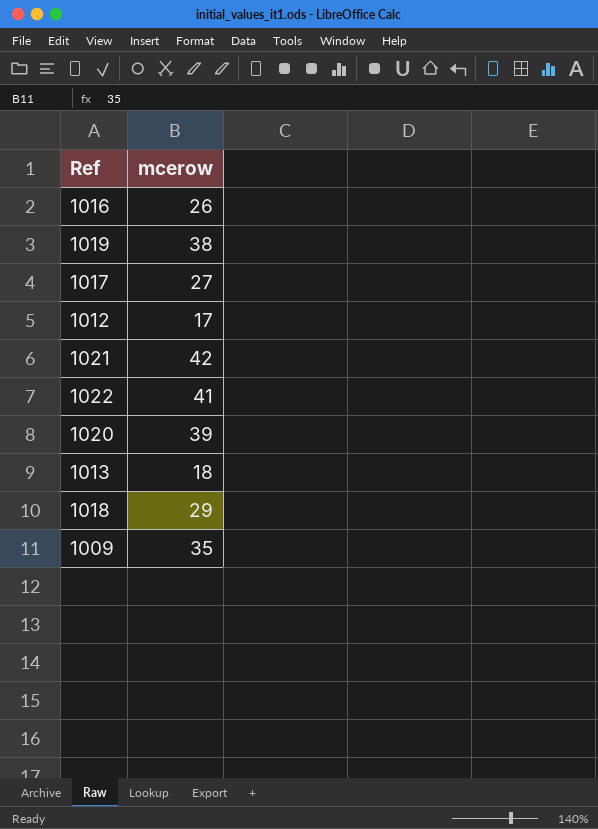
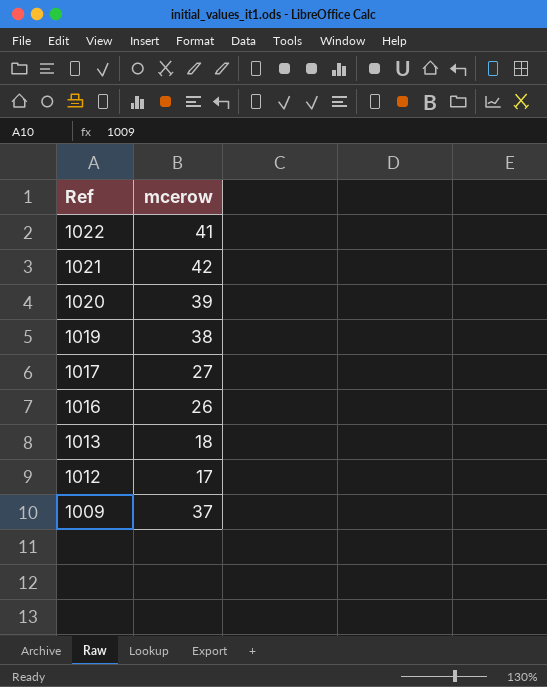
row order: none -> Ref descending
row 1018: 29 -> none
1009 | mcerow: 35 -> 37

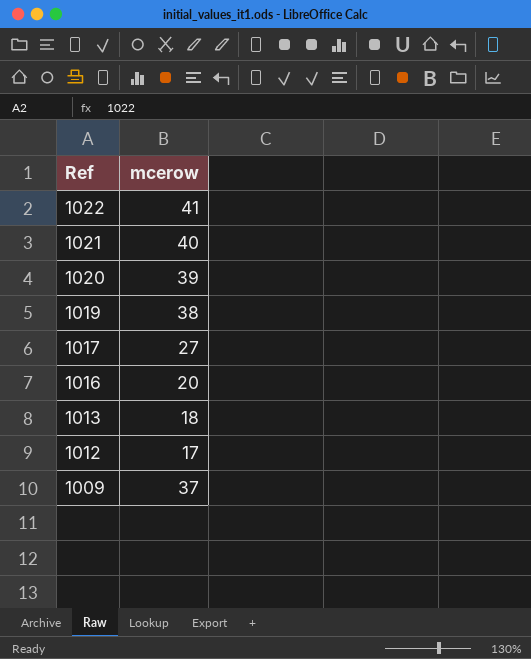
1021 | mcerow: 42 -> 40
1016 | mcerow: 26 -> 20

